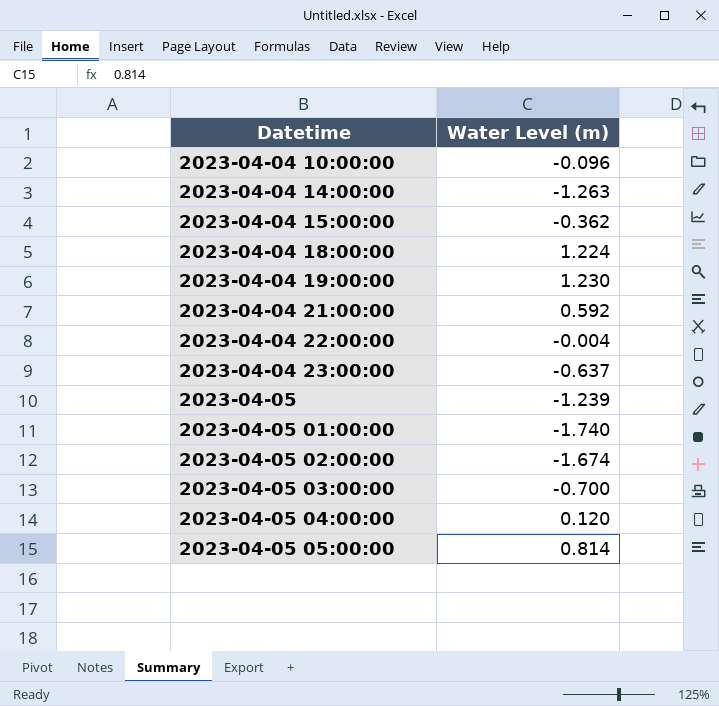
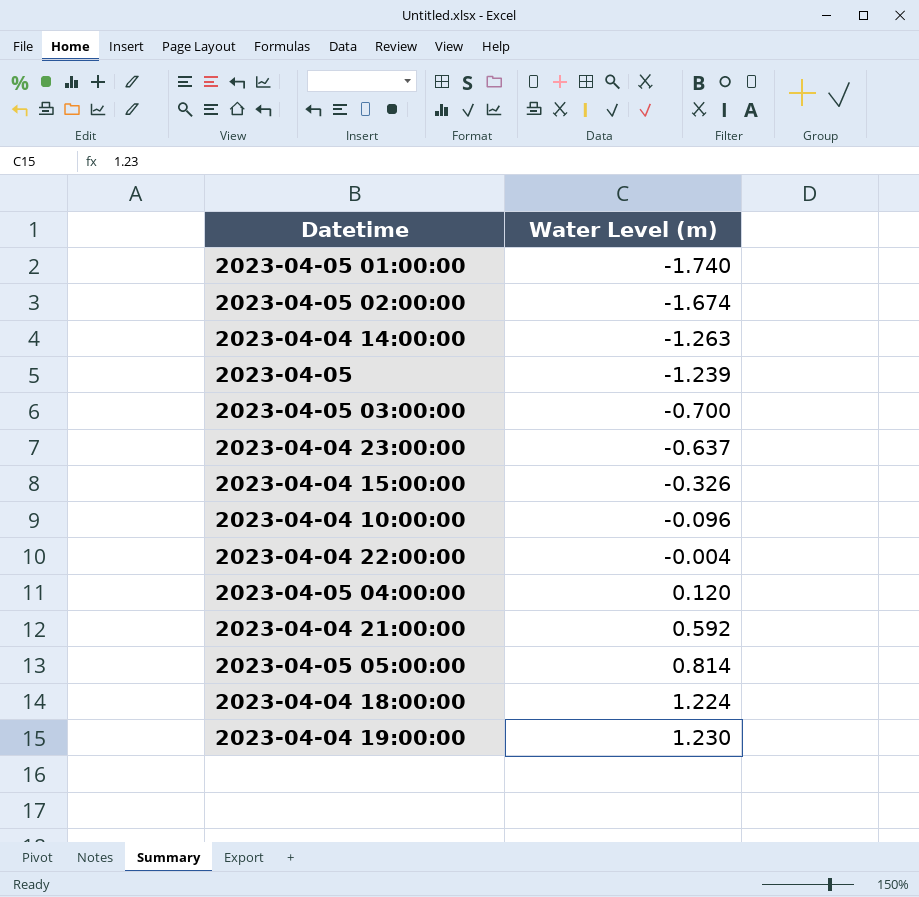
row order: Datetime ascending -> Water Level (m) ascending
2023-04-04 15:00:00 | Water Level (m): -0.362 -> -0.326

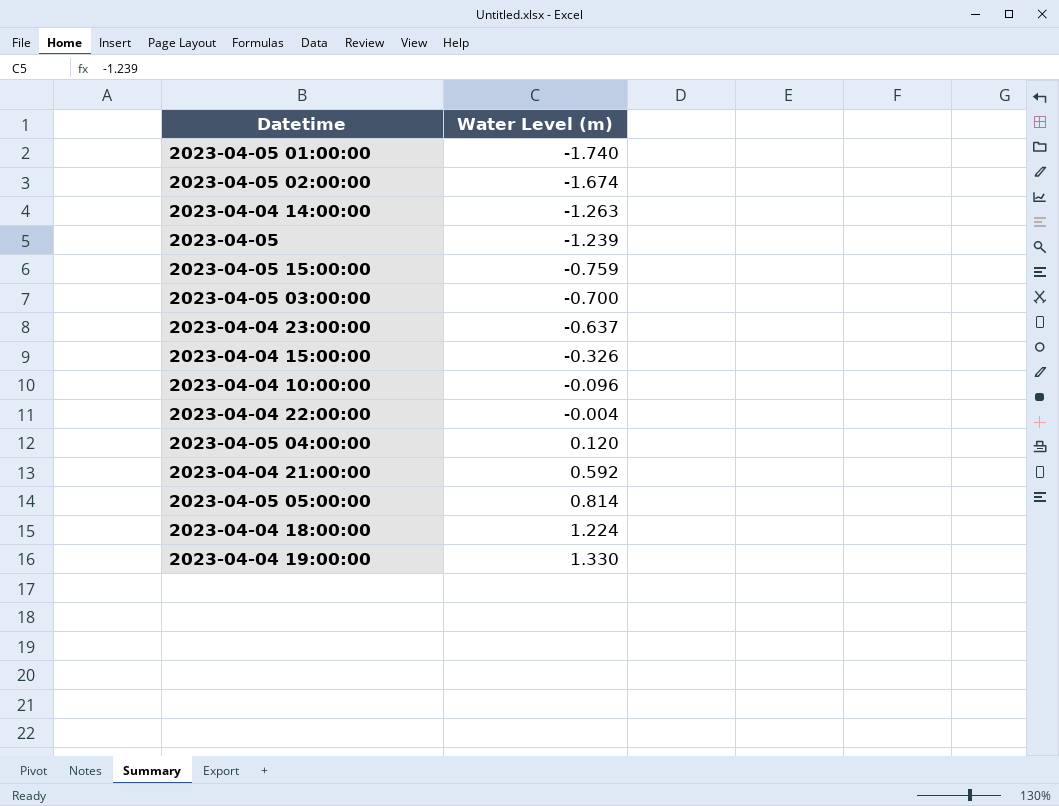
row 2023-04-05 15:00:00: none -> -0.759
2023-04-04 19:00:00 | Water Level (m): 1.230 -> 1.330

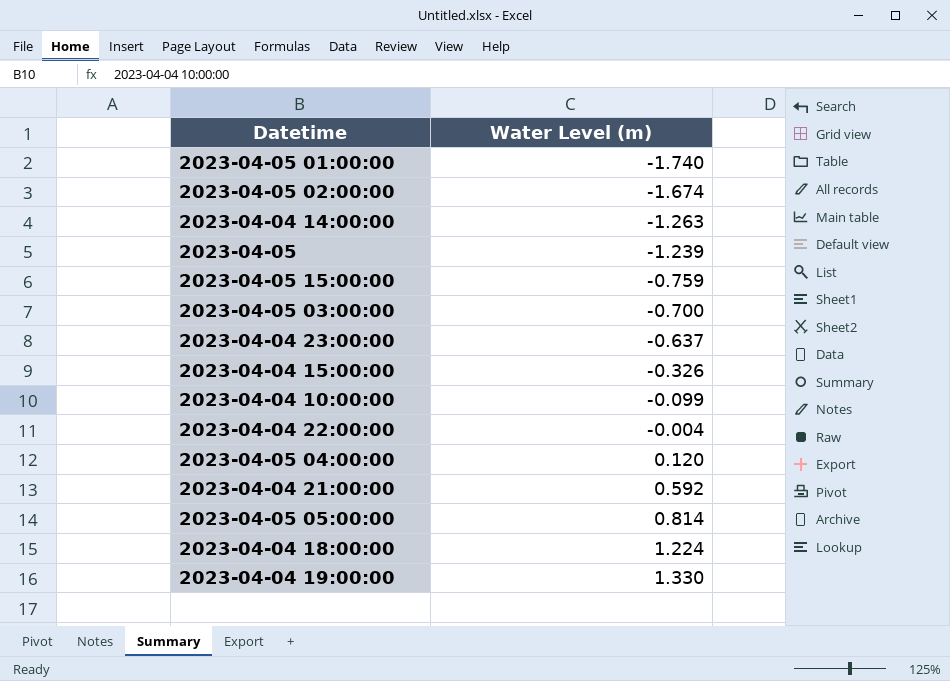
2023-04-04 10:00:00 | Water Level (m): -0.096 -> -0.099

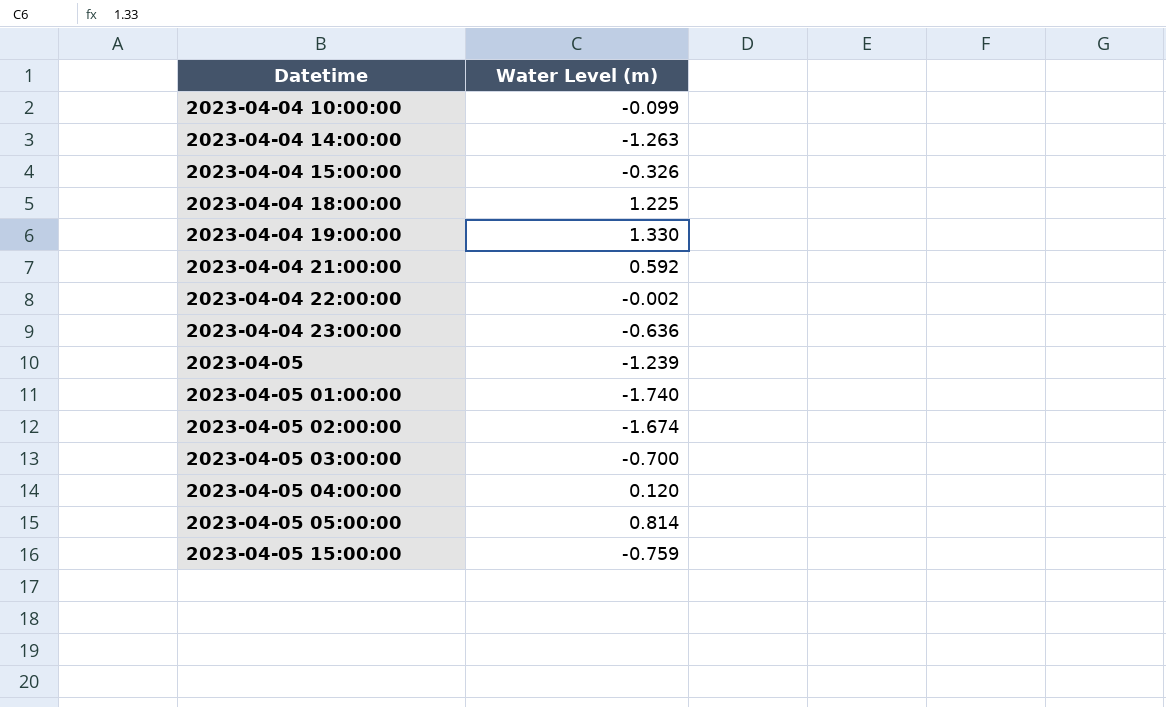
row order: Water Level (m) ascending -> Datetime ascending
2023-04-04 18:00:00 | Water Level (m): 1.224 -> 1.225
2023-04-04 22:00:00 | Water Level (m): -0.004 -> -0.002
2023-04-04 23:00:00 | Water Level (m): -0.637 -> -0.636

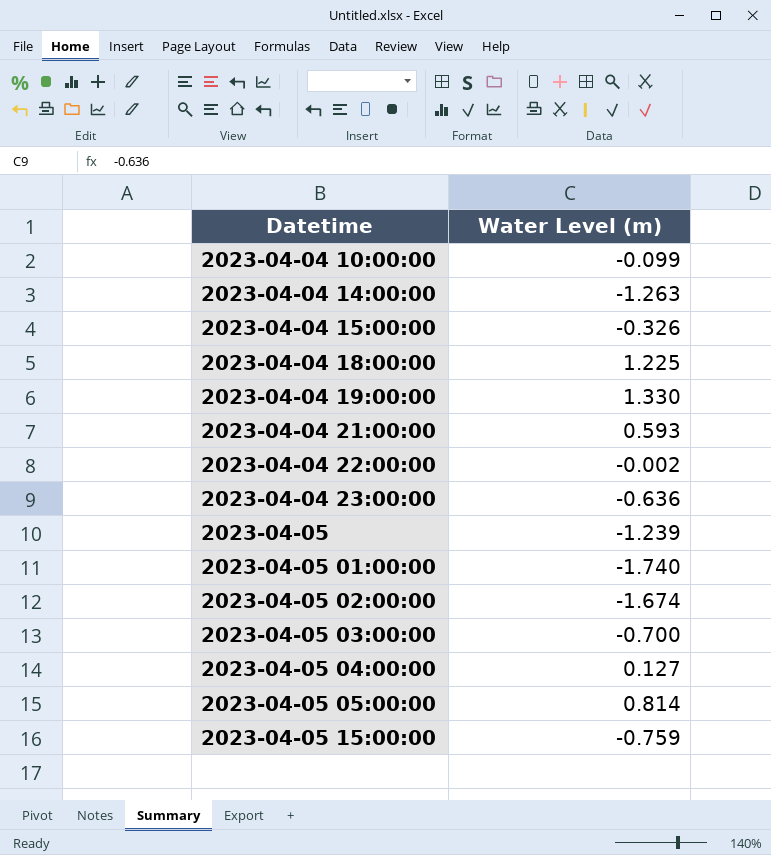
2023-04-04 21:00:00 | Water Level (m): 0.592 -> 0.593
2023-04-05 04:00:00 | Water Level (m): 0.120 -> 0.127

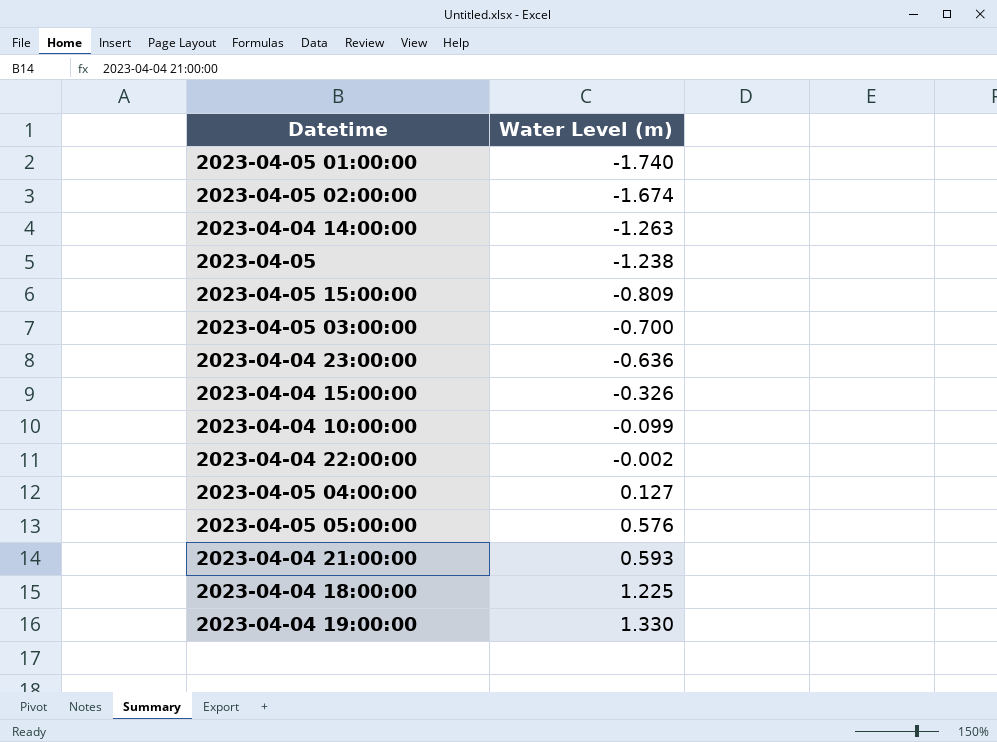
row order: Datetime ascending -> Water Level (m) ascending
2023-04-05 | Water Level (m): -1.239 -> -1.238
2023-04-05 15:00:00 | Water Level (m): -0.759 -> -0.809
2023-04-05 05:00:00 | Water Level (m): 0.814 -> 0.576

